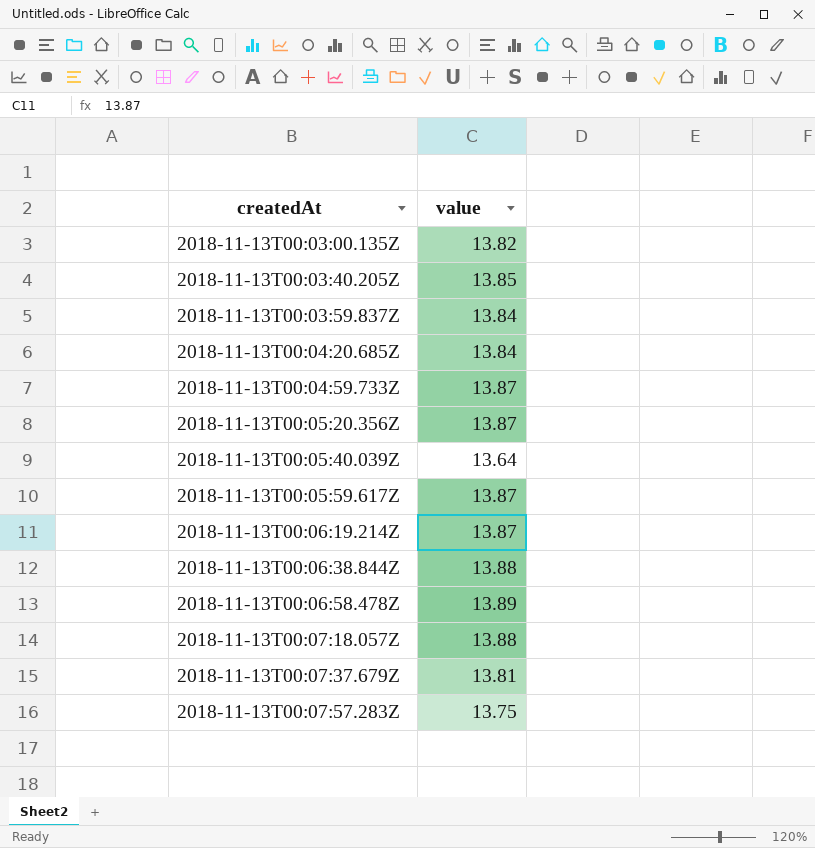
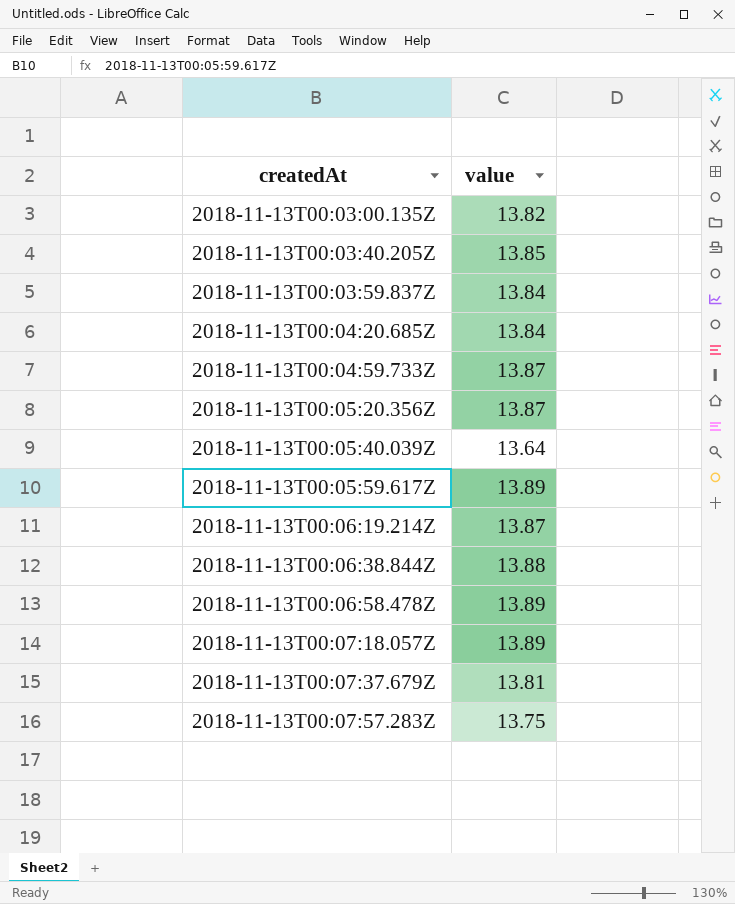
2018-11-13T00:05:59.617Z | value: 13.87 -> 13.89
2018-11-13T00:07:18.057Z | value: 13.88 -> 13.89

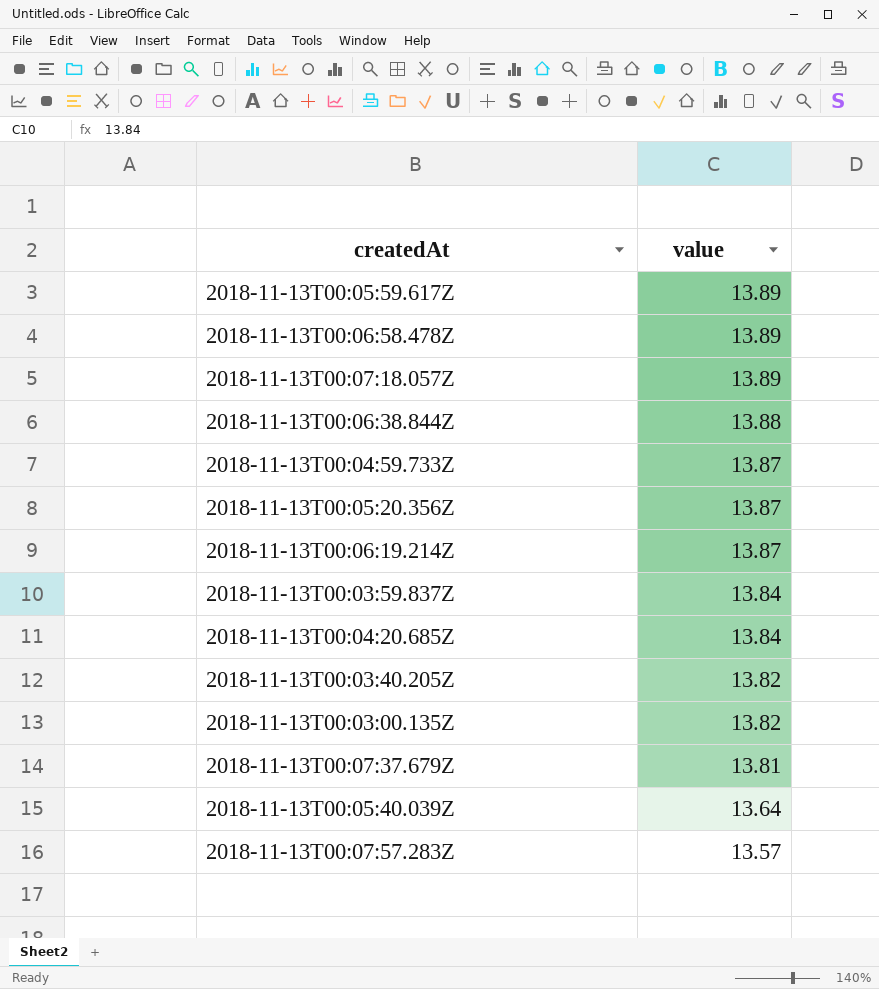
row order: createdAt ascending -> value descending
2018-11-13T00:03:40.205Z | value: 13.85 -> 13.82
2018-11-13T00:07:57.283Z | value: 13.75 -> 13.57

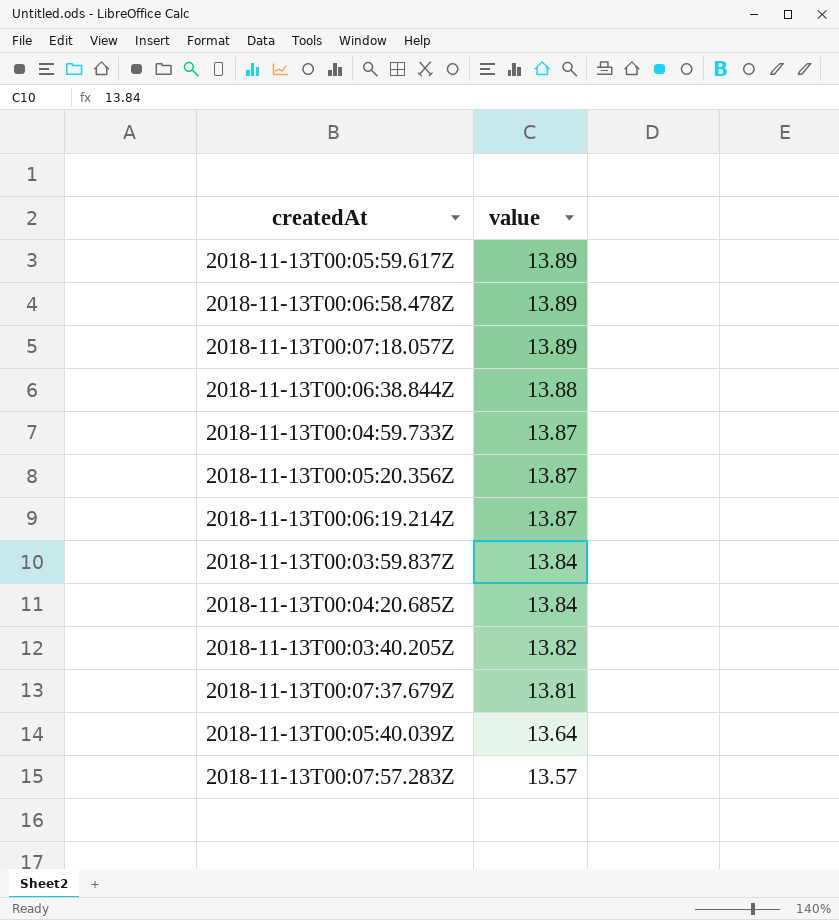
row 2018-11-13T00:03:00.135Z: 13.82 -> none

